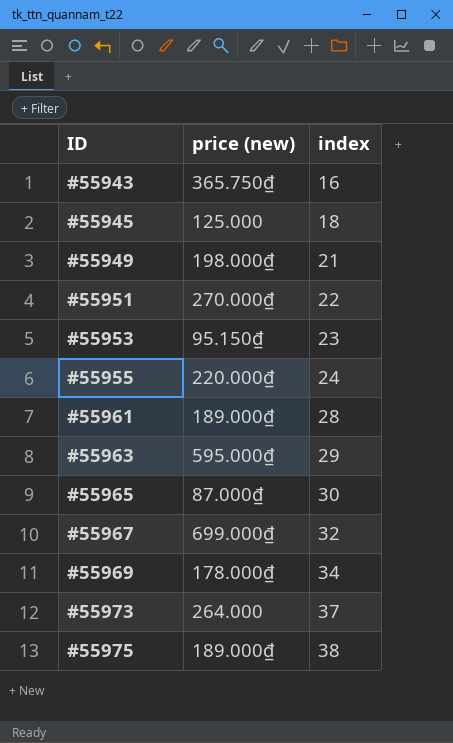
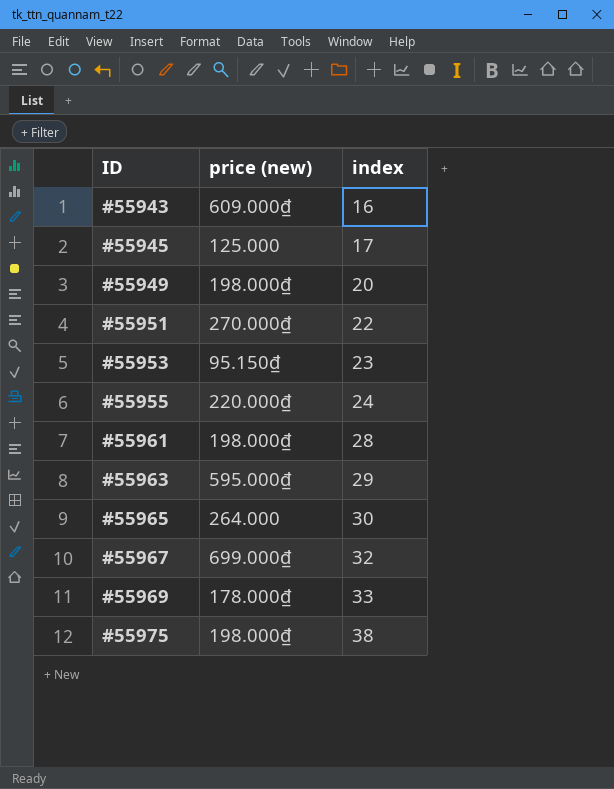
row #55973: 264.000 | 37 -> none
#55943 | price (new): 365.750₫ -> 609.000₫
#55945 | index: 18 -> 17
#55949 | index: 21 -> 20
#55961 | price (new): 189.000₫ -> 198.000₫
#55965 | price (new): 87.000₫ -> 264.000
#55969 | index: 34 -> 33
#55975 | price (new): 189.000₫ -> 198.000₫

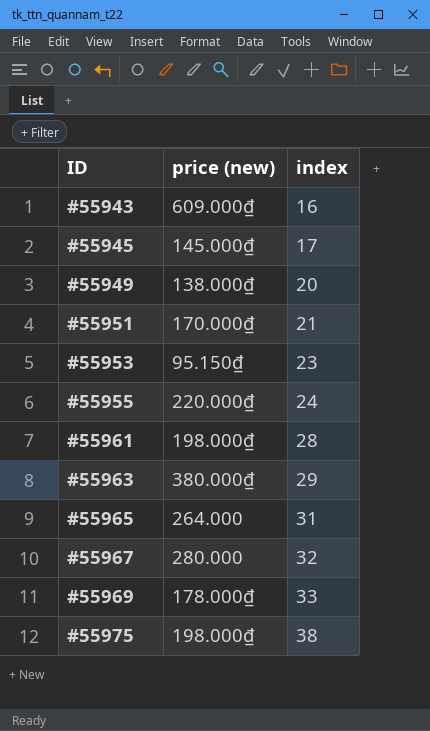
#55945 | price (new): 125.000 -> 145.000₫
#55949 | price (new): 198.000₫ -> 138.000₫
#55951 | price (new): 270.000₫ -> 170.000₫
#55951 | index: 22 -> 21
#55963 | price (new): 595.000₫ -> 380.000₫
#55965 | index: 30 -> 31
#55967 | price (new): 699.000₫ -> 280.000

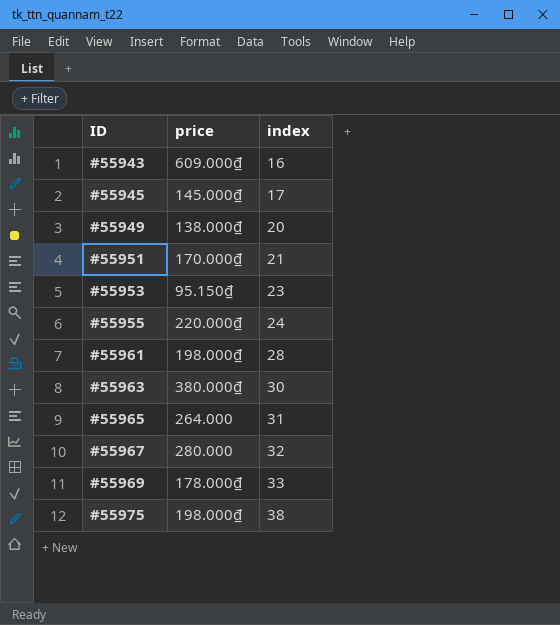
column name: price (new) -> price
#55963 | index: 29 -> 30

